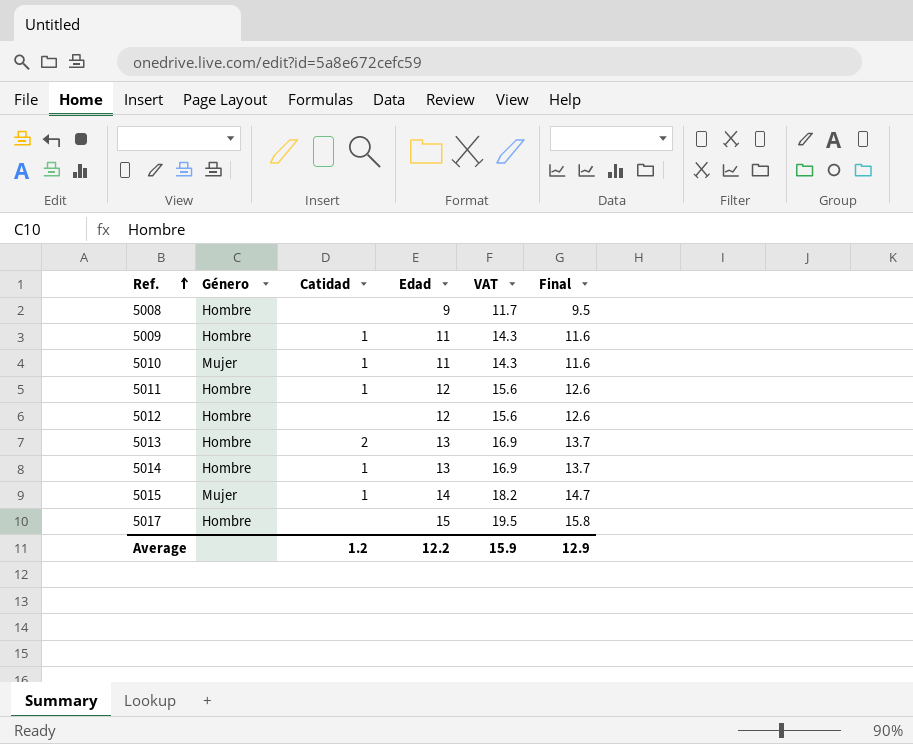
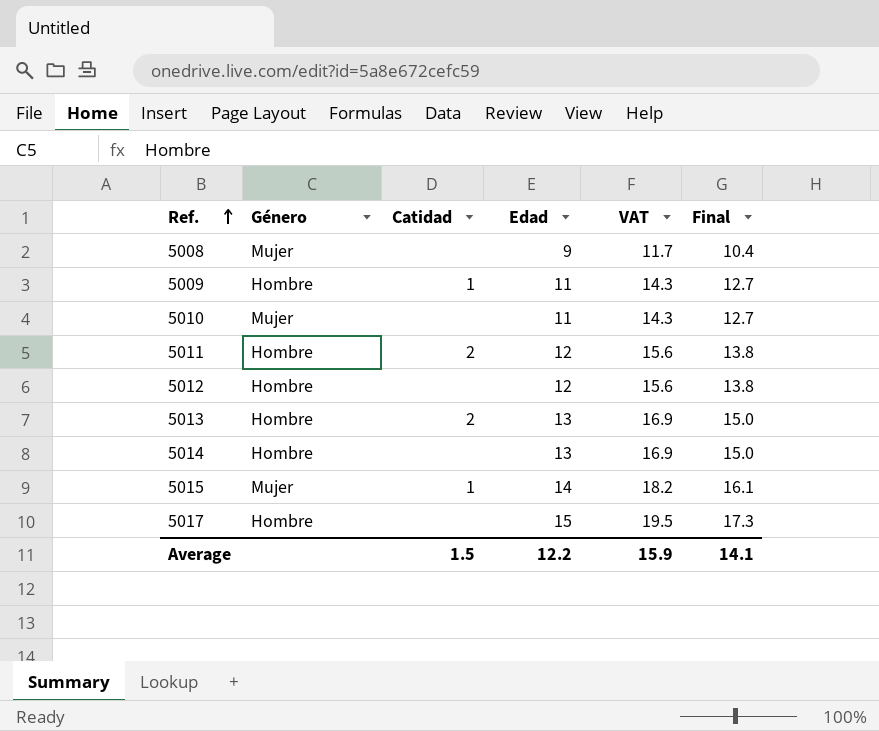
column Final | formula: [Edad] * 1.05 -> [Edad] * 1.15
5008 | Género: Hombre -> Mujer
5010 | Catidad: 1 -> none
5011 | Catidad: 1 -> 2
5014 | Catidad: 1 -> none
Average | Catidad: 1.2 -> 1.5
Average | Final: 12.9 -> 14.1

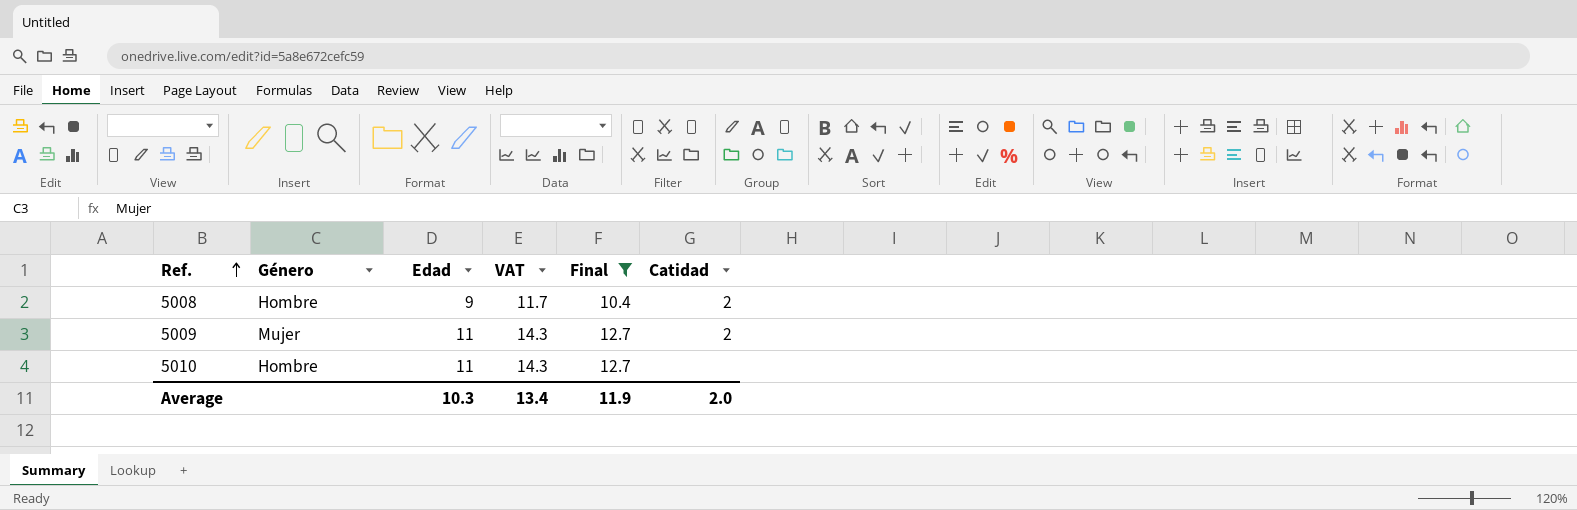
filter: none -> Final <= 12.7
column Catidad | position: 3 -> 6
5008 | Género: Mujer -> Hombre
5008 | Catidad: none -> 2
5009 | Género: Hombre -> Mujer
5009 | Catidad: 1 -> 2
5010 | Género: Mujer -> Hombre
Average | Edad: 12.2 -> 10.3
Average | VAT: 15.9 -> 13.4
Average | Final: 14.1 -> 11.9
Average | Catidad: 1.5 -> 2.0

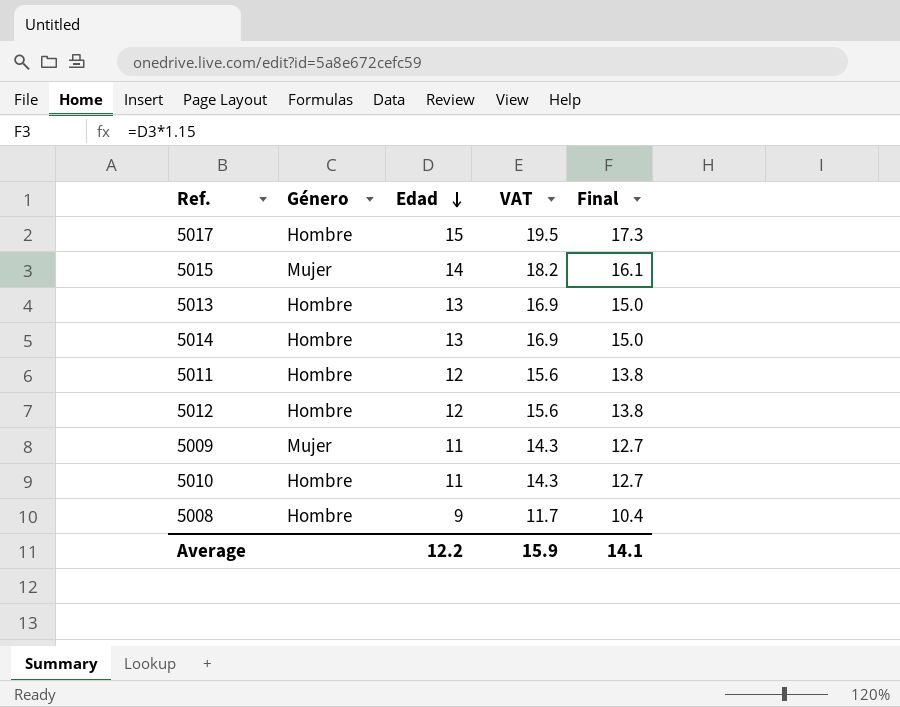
filter: Final <= 12.7 -> none
row order: Ref. ascending -> Edad descending
column Catidad | position: 6 -> none
Average | Edad: 10.3 -> 12.2
Average | VAT: 13.4 -> 15.9
Average | Final: 11.9 -> 14.1

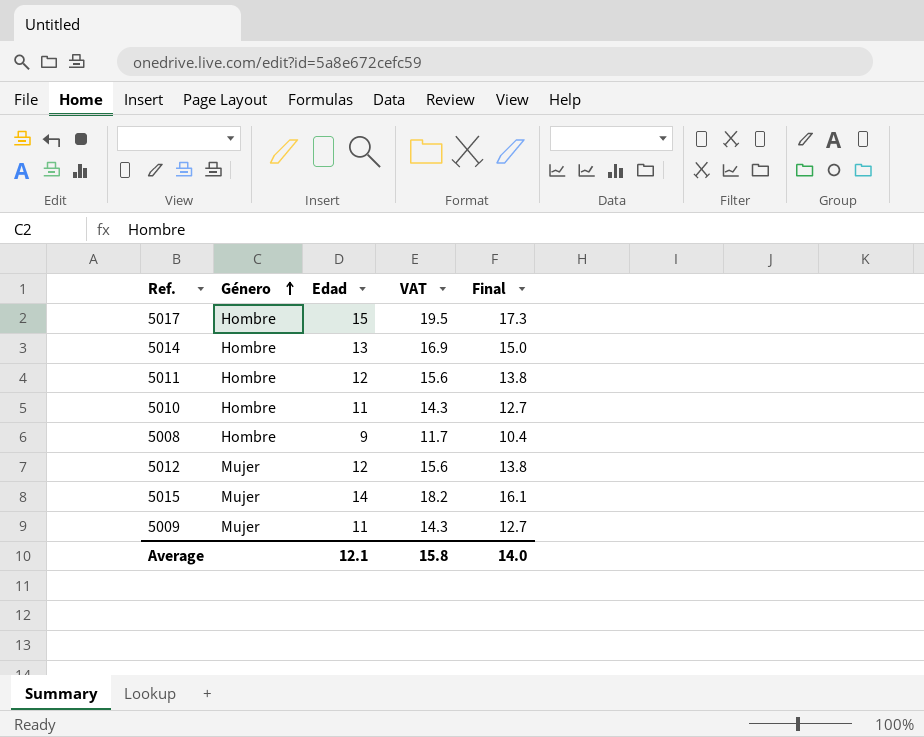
row order: Edad descending -> Género ascending
row 5013: Hombre | 13 | 16.9 | 15.0 -> none
5012 | Género: Hombre -> Mujer
Average | Edad: 12.2 -> 12.1
Average | VAT: 15.9 -> 15.8
Average | Final: 14.1 -> 14.0

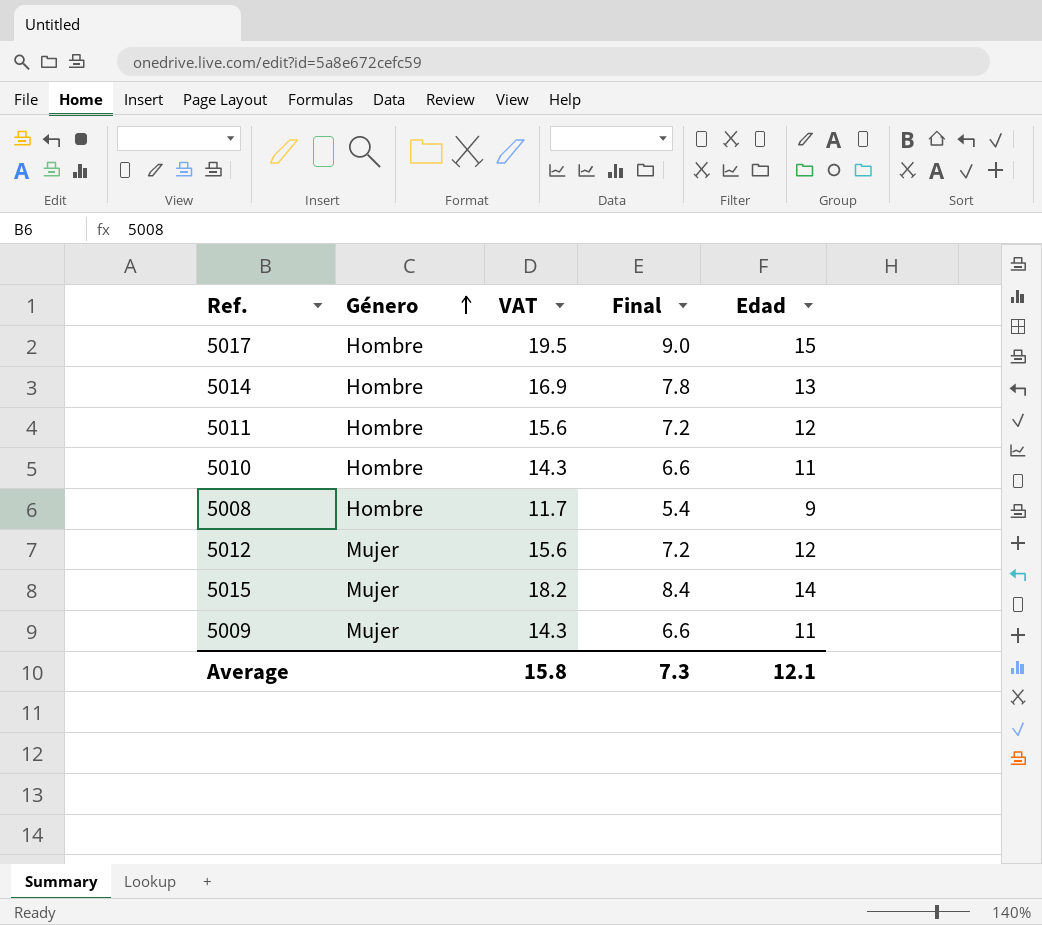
column Final | formula: [Edad] * 1.15 -> [Edad] * 0.6
column Edad | position: 3 -> 5
Average | Final: 14.0 -> 7.3

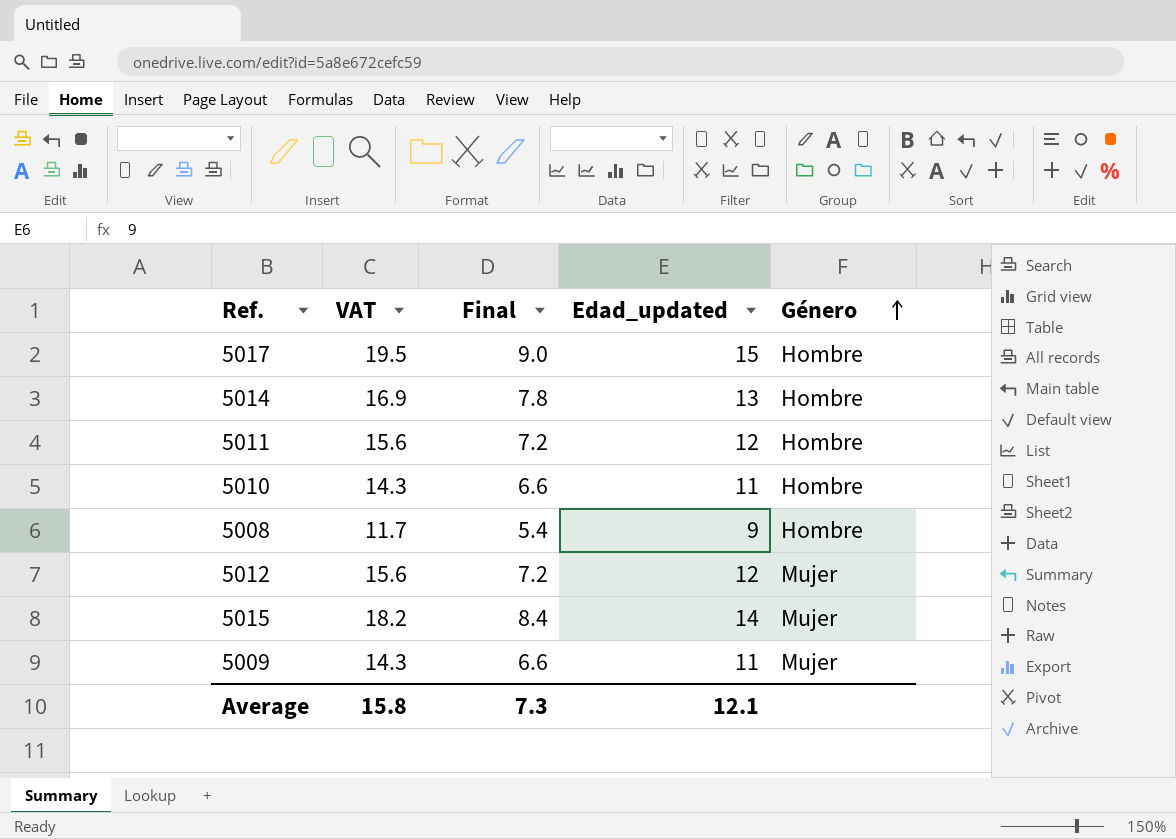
column name: Edad -> Edad_updated
column Género | position: 2 -> 5

